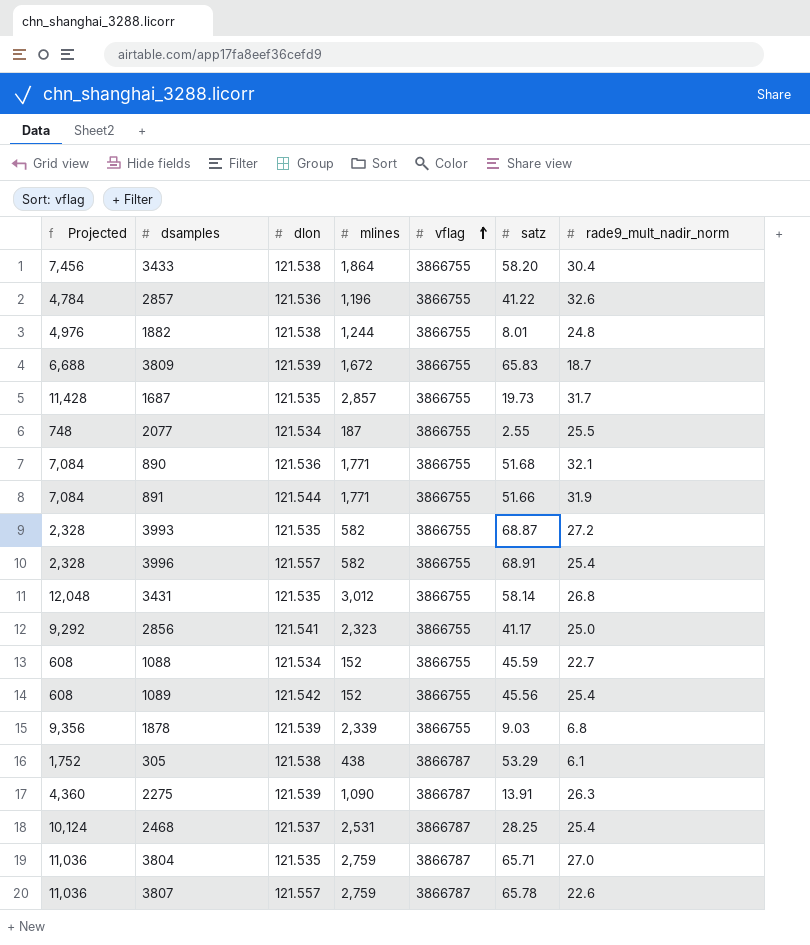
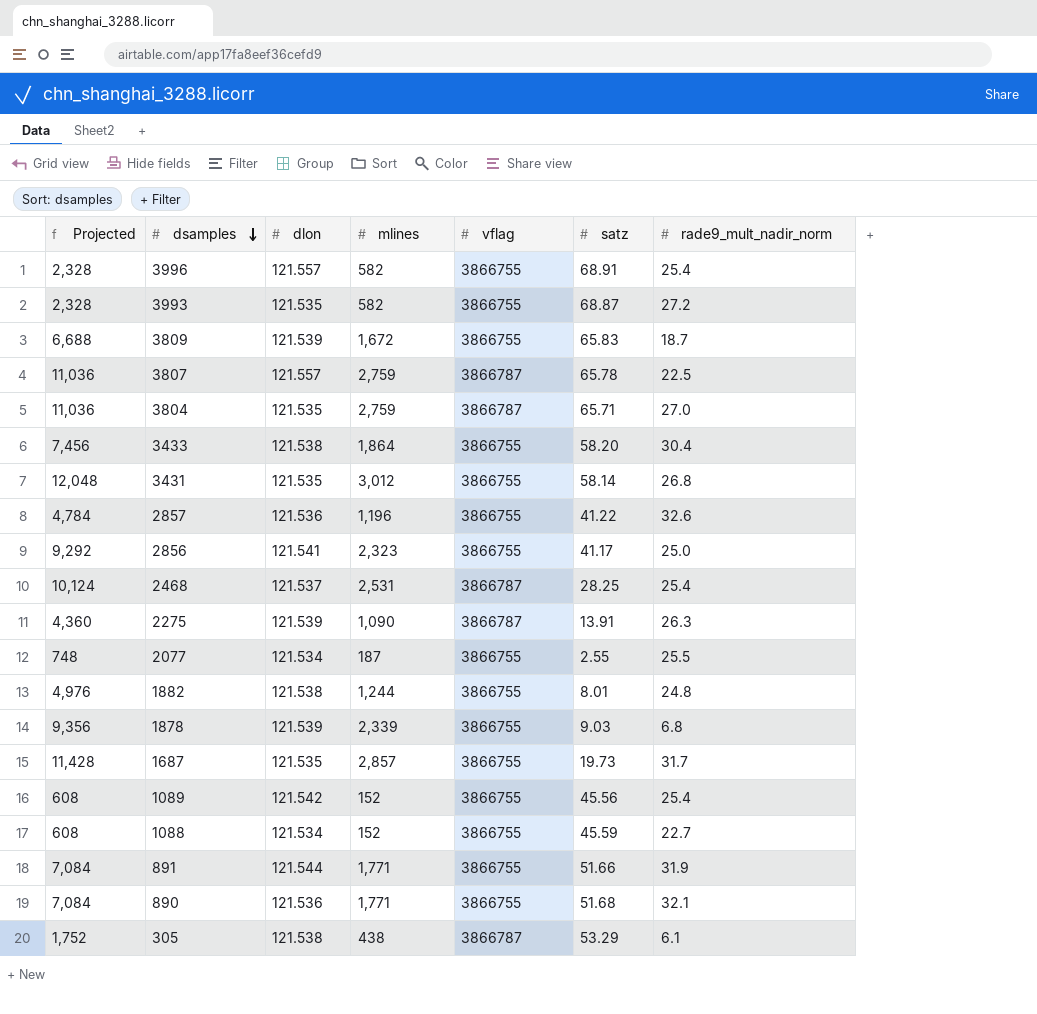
row order: vflag ascending -> dsamples descending
3807 | rade9_mult_nadir_norm: 22.6 -> 22.5

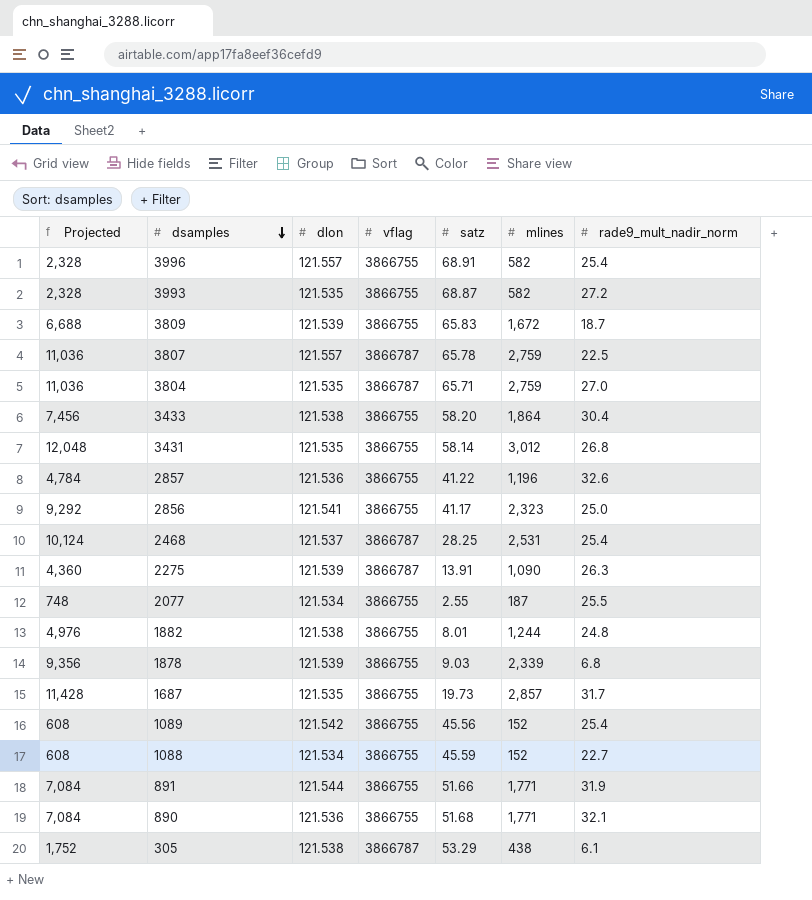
column mlines | position: 4 -> 6

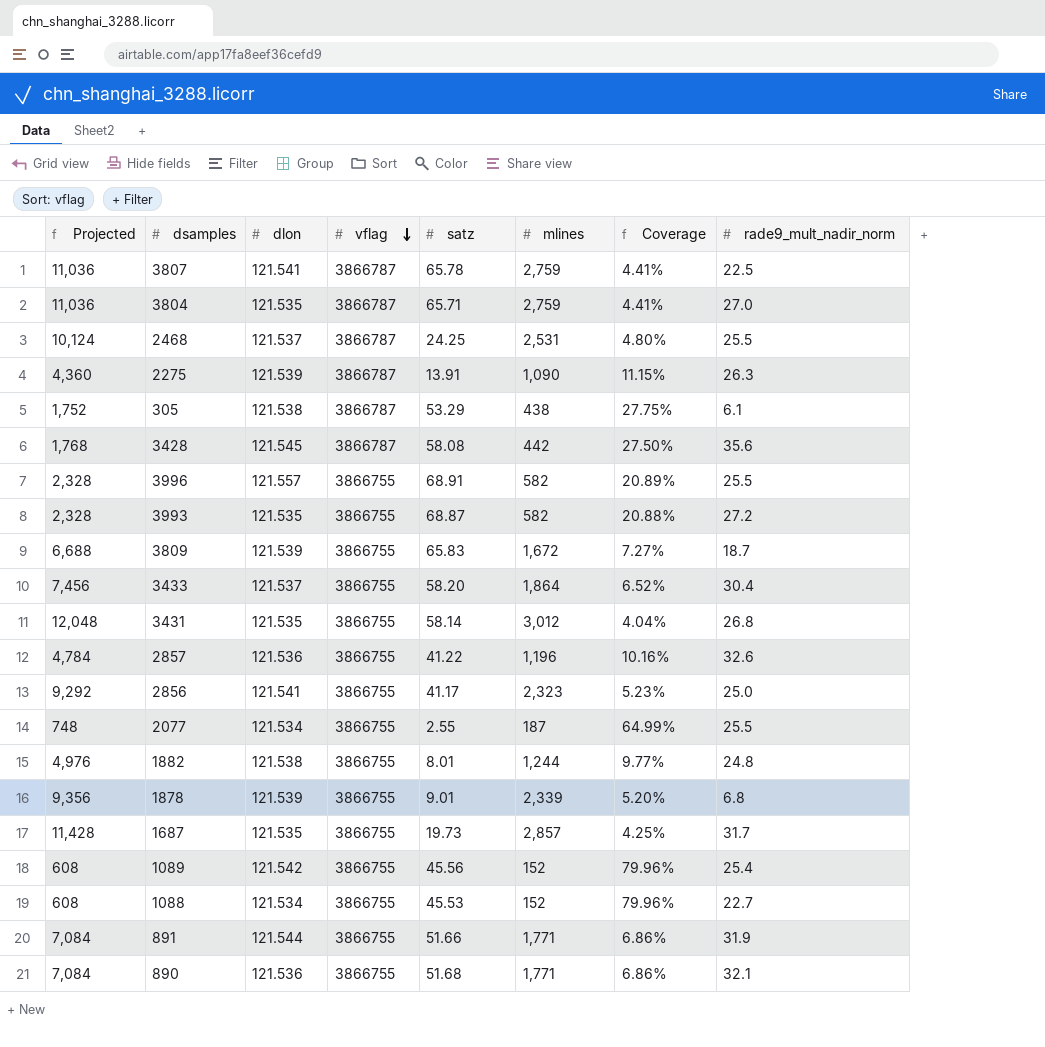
row order: dsamples descending -> vflag descending
column Coverage | formula: none -> [dlon] / [mlines]
3807 | dlon: 121.557 -> 121.541
2468 | satz: 28.25 -> 24.25
2468 | rade9_mult_nadir_norm: 25.4 -> 25.5
row 3428: none -> 1,768 | 121.545 | 3866787 | 58.08 | 442 | 27.50% | 35.6
3996 | rade9_mult_nadir_norm: 25.4 -> 25.5
3433 | dlon: 121.538 -> 121.537
1878 | satz: 9.03 -> 9.01
1088 | satz: 45.59 -> 45.53

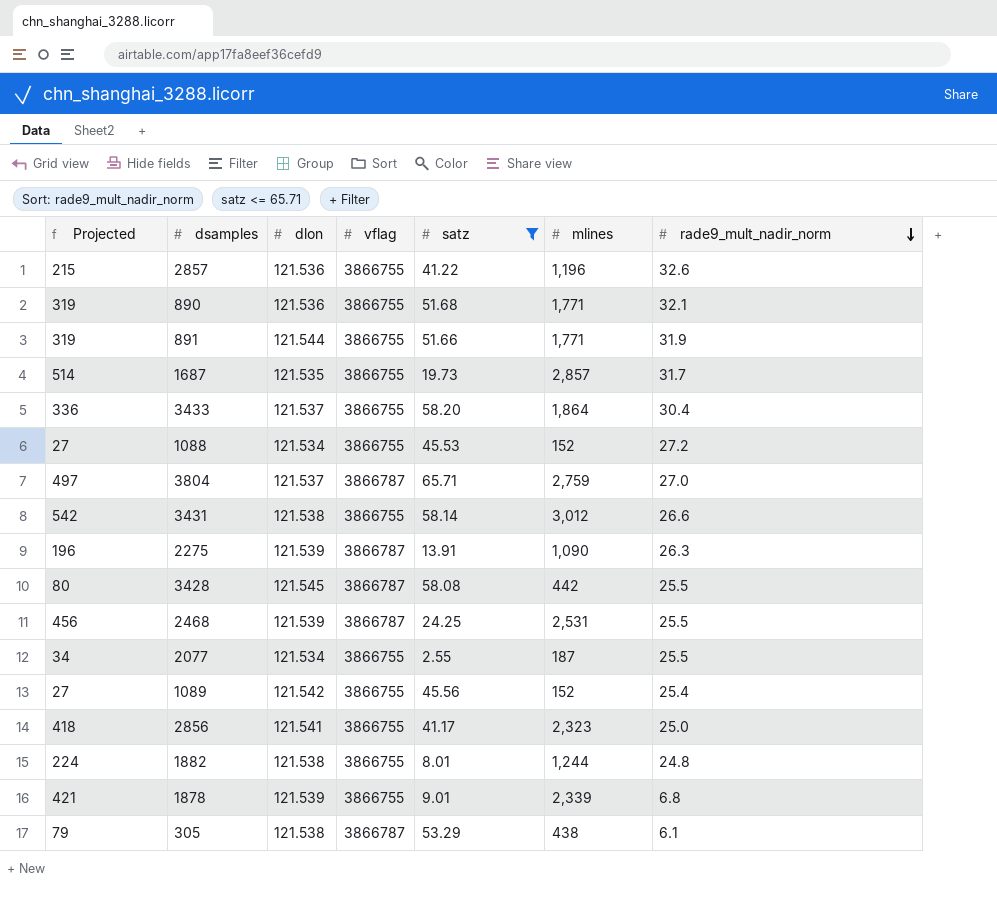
filter: none -> satz <= 65.71
row order: vflag descending -> rade9_mult_nadir_norm descending
column Coverage | formula: [dlon] / [mlines] -> none
column Projected | formula: [mlines] * 4 -> [mlines] * 0.18
1088 | rade9_mult_nadir_norm: 22.7 -> 27.2
3804 | dlon: 121.535 -> 121.537
3431 | dlon: 121.535 -> 121.538
3431 | rade9_mult_nadir_norm: 26.8 -> 26.6
3428 | rade9_mult_nadir_norm: 35.6 -> 25.5
2468 | dlon: 121.537 -> 121.539

